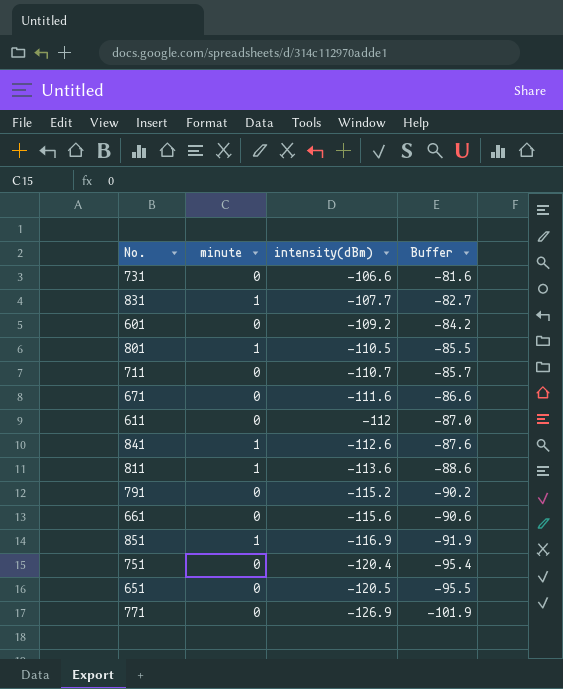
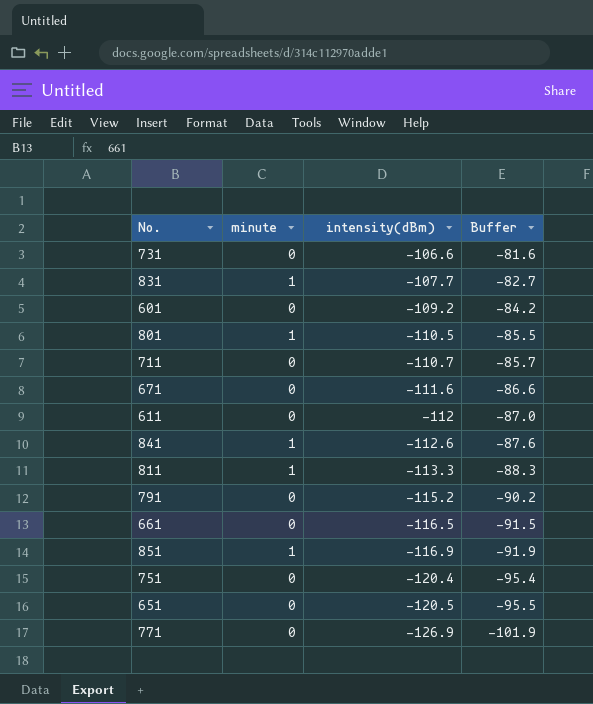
811 | intensity(dBm): -113.6 -> -113.3
811 | Buffer: -88.6 -> -88.3
661 | intensity(dBm): -115.6 -> -116.5
661 | Buffer: -90.6 -> -91.5

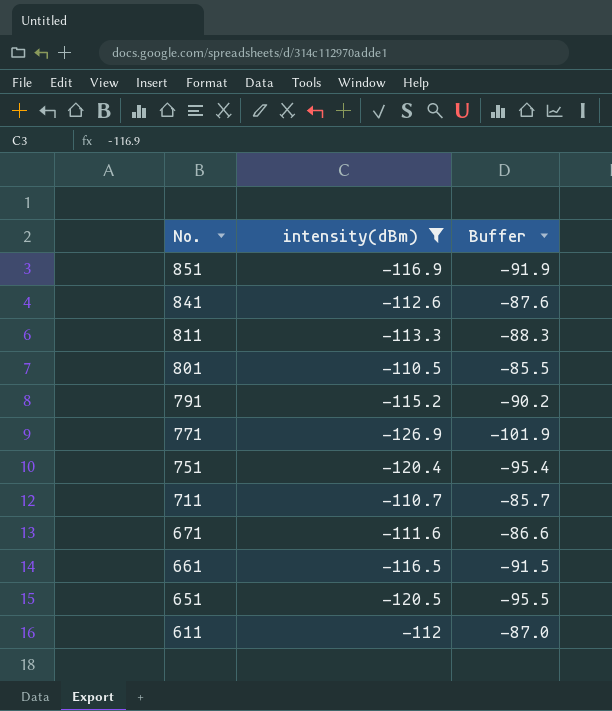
filter: none -> intensity(dBm) <= -110.5
row order: intensity(dBm) descending -> No. descending
column minute | position: 2 -> none

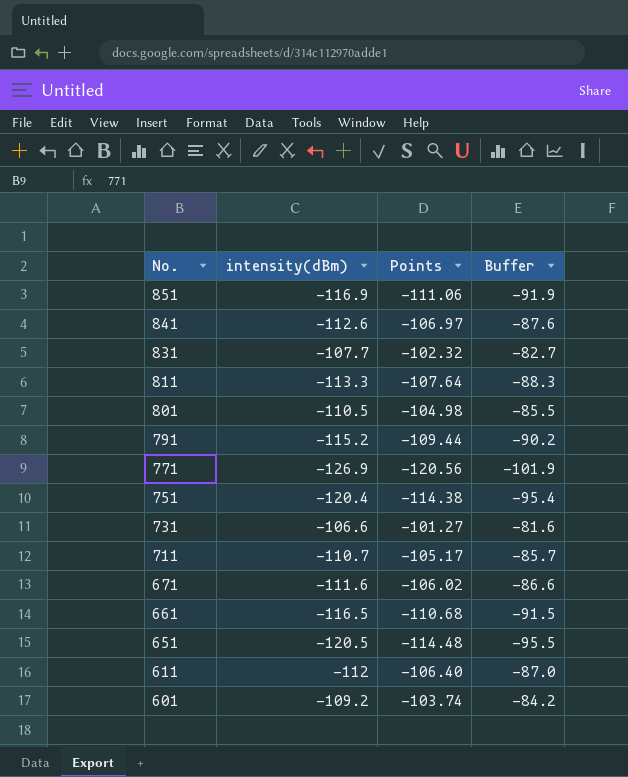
filter: intensity(dBm) <= -110.5 -> none
column Points | formula: none -> [intensity(dBm)] * 0.95

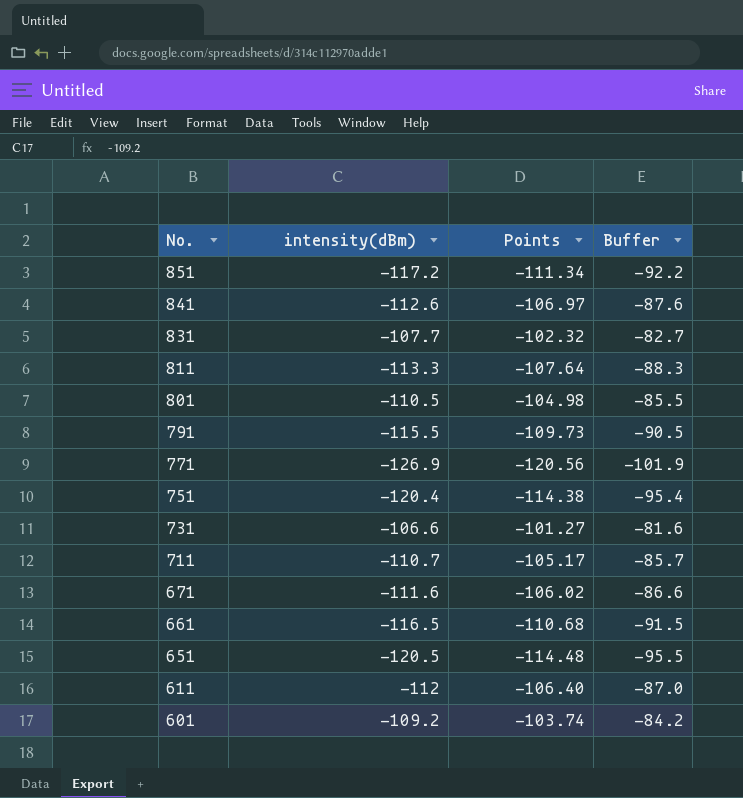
851 | intensity(dBm): -116.9 -> -117.2
851 | Points: -111.06 -> -111.34
851 | Buffer: -91.9 -> -92.2
791 | intensity(dBm): -115.2 -> -115.5
791 | Points: -109.44 -> -109.73
791 | Buffer: -90.2 -> -90.5

